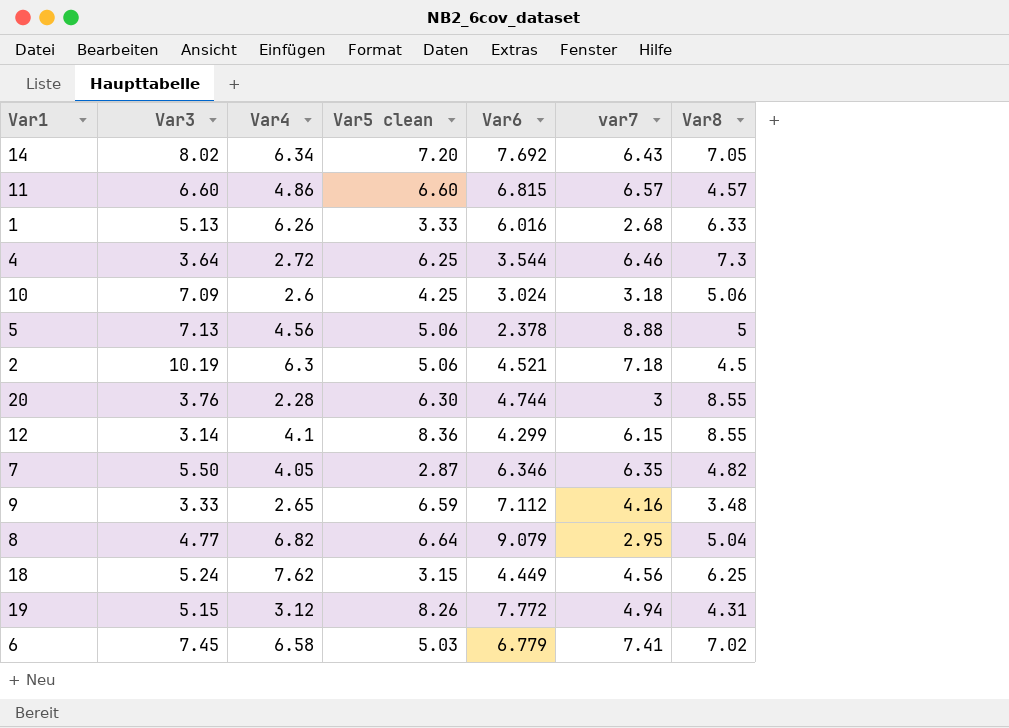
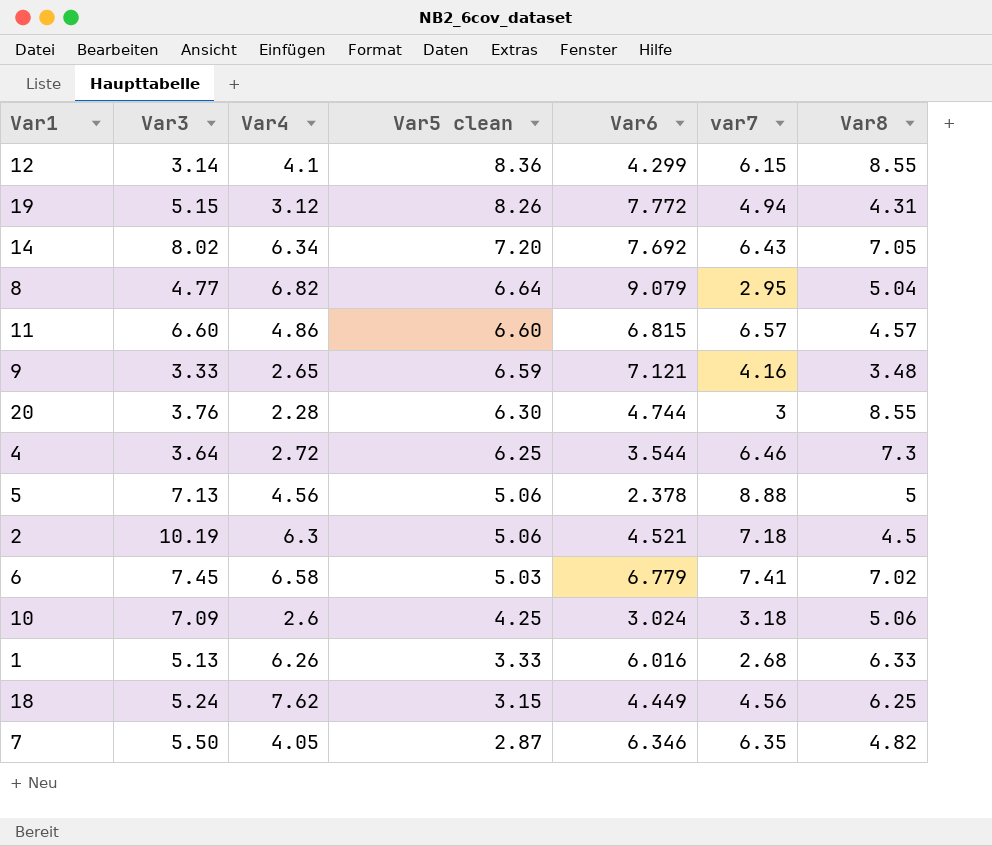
row order: none -> Var5 clean descending
9 | Var6: 7.112 -> 7.121

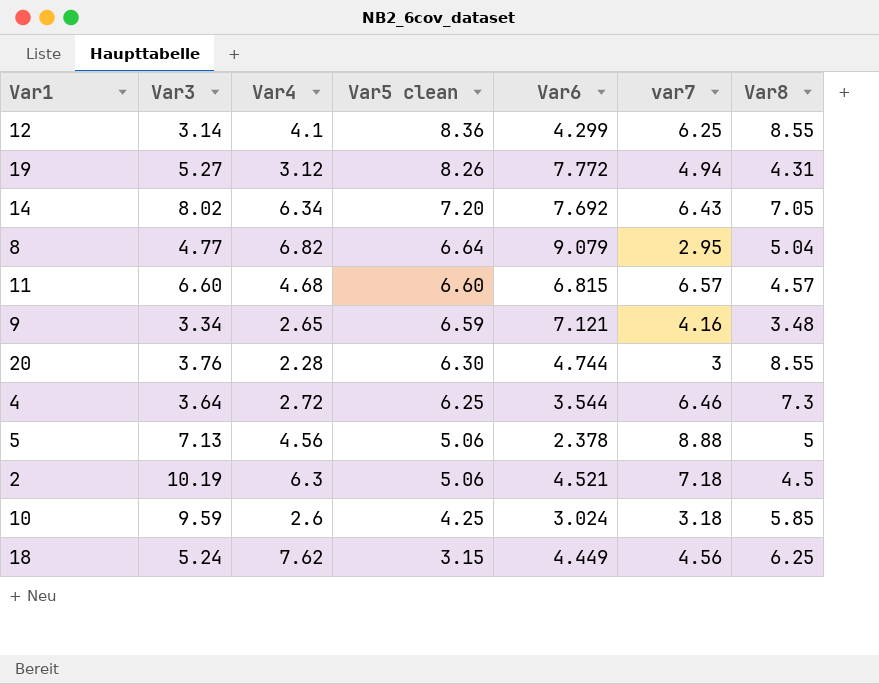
row 6: 7.45 | 6.58 | 5.03 | 6.779 | 7.41 | 7.02 -> none
row 1: 5.13 | 6.26 | 3.33 | 6.016 | 2.68 | 6.33 -> none
row 7: 5.50 | 4.05 | 2.87 | 6.346 | 6.35 | 4.82 -> none
12 | var7: 6.15 -> 6.25
19 | Var3: 5.15 -> 5.27
11 | Var4: 4.86 -> 4.68
9 | Var3: 3.33 -> 3.34
10 | Var3: 7.09 -> 9.59
10 | Var8: 5.06 -> 5.85

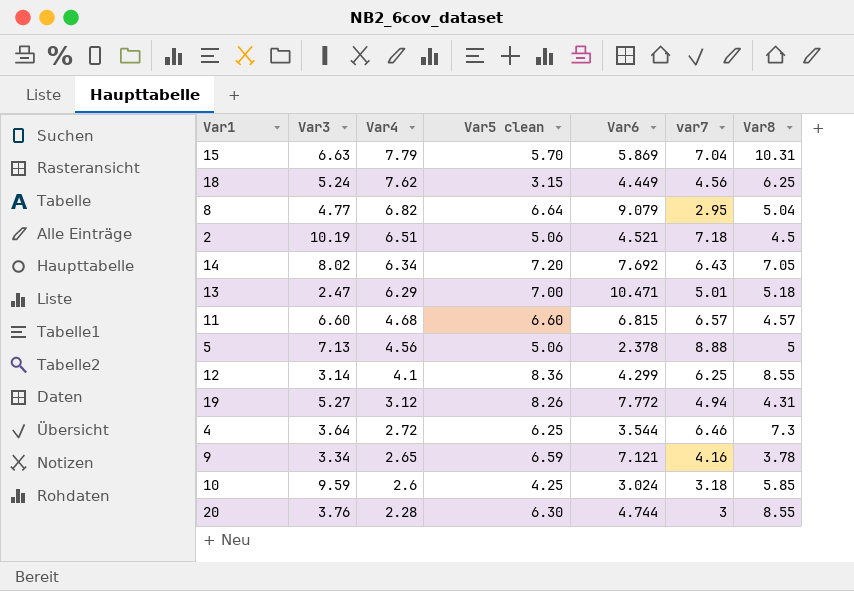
row order: Var5 clean descending -> Var4 descending
row 15: none -> 6.63 | 7.79 | 5.70 | 5.869 | 7.04 | 10.31
2 | Var4: 6.3 -> 6.51
row 13: none -> 2.47 | 6.29 | 7.00 | 10.471 | 5.01 | 5.18
9 | Var8: 3.48 -> 3.78

